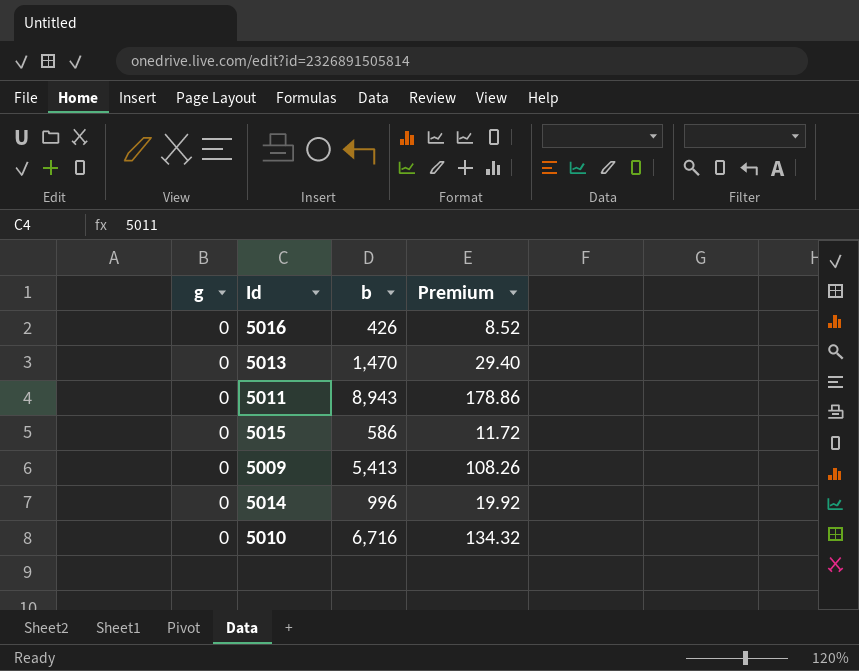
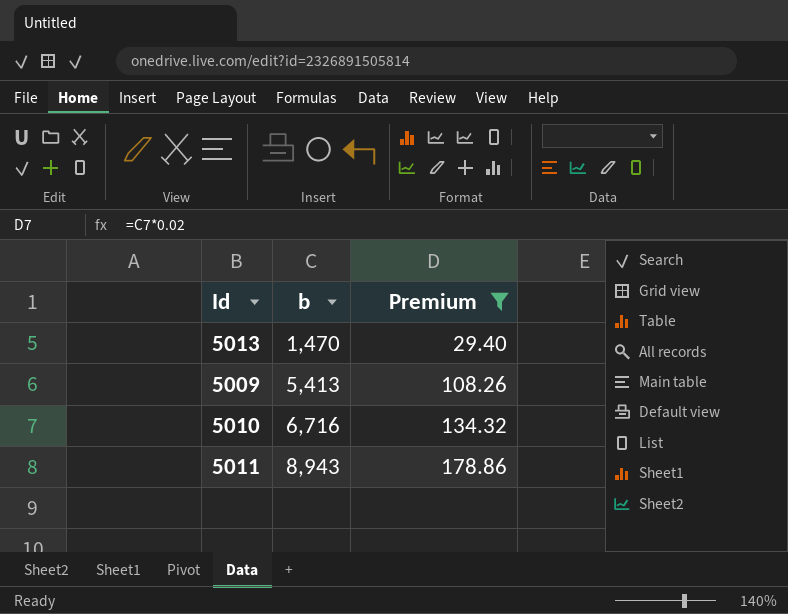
filter: none -> Premium >= 29.40
row order: none -> b ascending
column g | position: 1 -> none

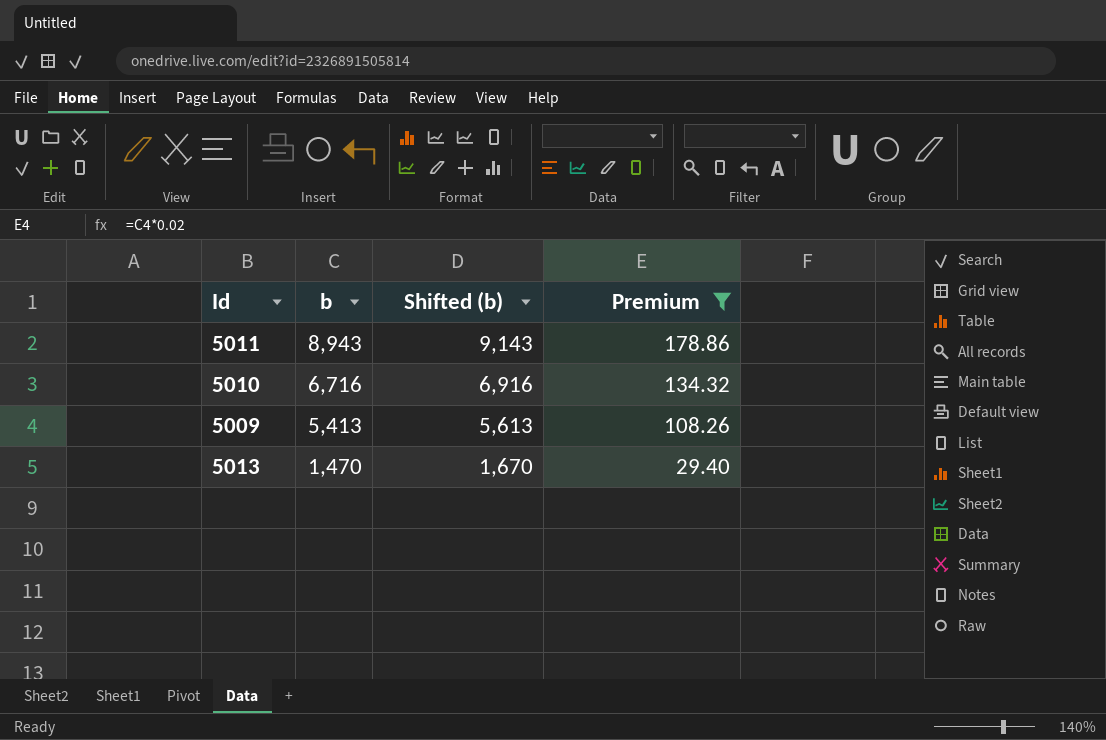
row order: b ascending -> b descending
column Shifted (b) | formula: none -> [b] + 200

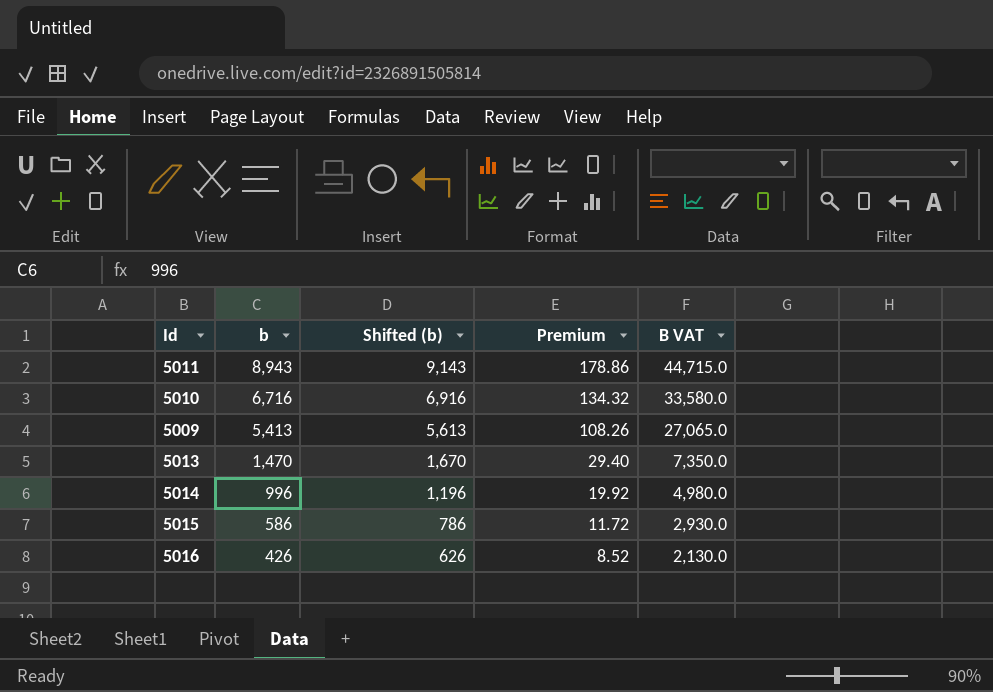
filter: Premium >= 29.40 -> none
column B VAT | formula: none -> [b] * 5

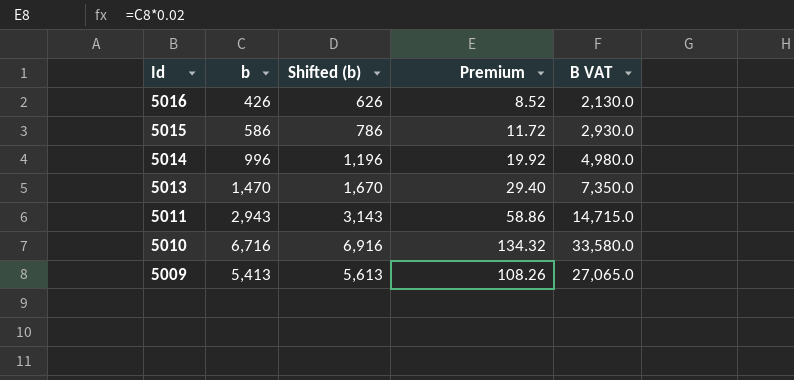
row order: b descending -> Id descending
5011 | b: 8,943 -> 2,943
5011 | Shifted (b): 9,143 -> 3,143
5011 | Premium: 178.86 -> 58.86
5011 | B VAT: 44,715.0 -> 14,715.0

